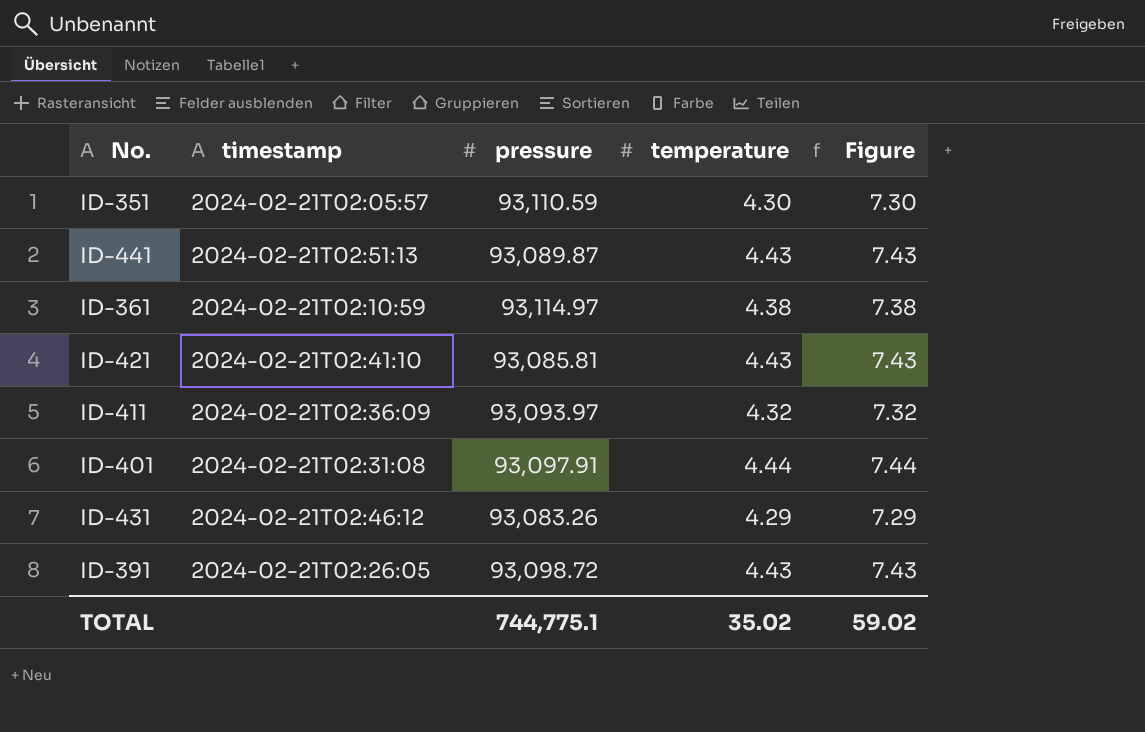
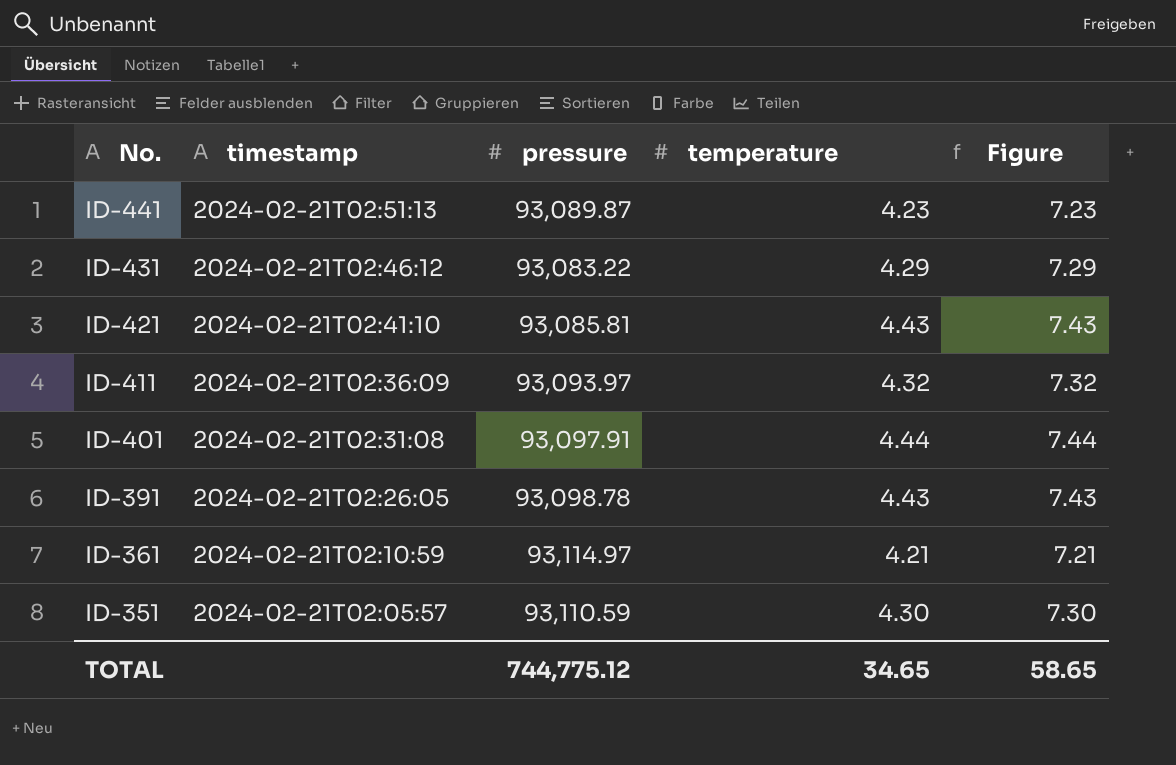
row order: none -> No. descending
ID-441 | temperature: 4.43 -> 4.23
ID-441 | Figure: 7.43 -> 7.23
ID-431 | pressure: 93,083.26 -> 93,083.22
ID-391 | pressure: 93,098.72 -> 93,098.78
ID-361 | temperature: 4.38 -> 4.21
ID-361 | Figure: 7.38 -> 7.21
TOTAL | pressure: 744,775.1 -> 744,775.12
TOTAL | temperature: 35.02 -> 34.65
TOTAL | Figure: 59.02 -> 58.65

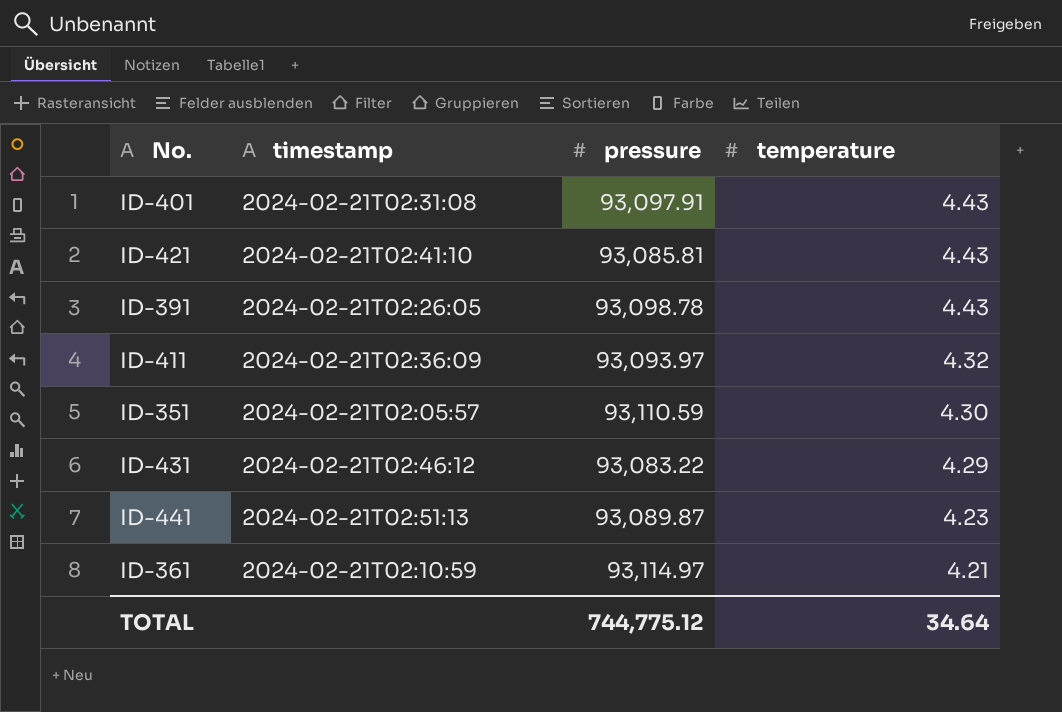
row order: No. descending -> temperature descending
column Figure | formula: [temperature] + 3 -> none
ID-401 | temperature: 4.44 -> 4.43
TOTAL | temperature: 34.65 -> 34.64

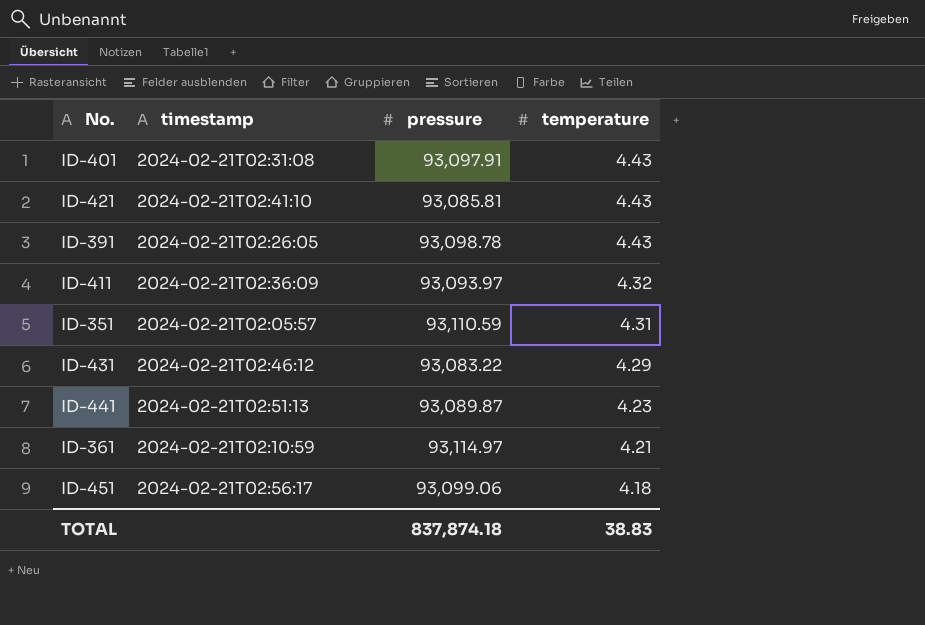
ID-351 | temperature: 4.30 -> 4.31
row ID-451: none -> 2024-02-21T02:56:17 | 93,099.06 | 4.18
TOTAL | pressure: 744,775.12 -> 837,874.18
TOTAL | temperature: 34.64 -> 38.83

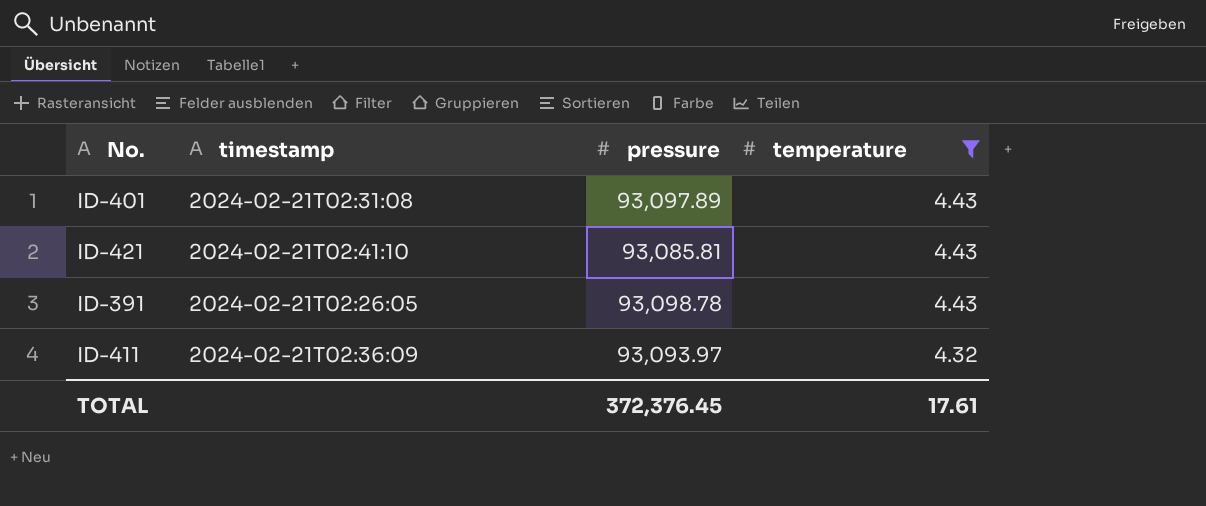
filter: none -> temperature >= 4.32
ID-401 | pressure: 93,097.91 -> 93,097.89
TOTAL | pressure: 837,874.18 -> 372,376.45
TOTAL | temperature: 38.83 -> 17.61

